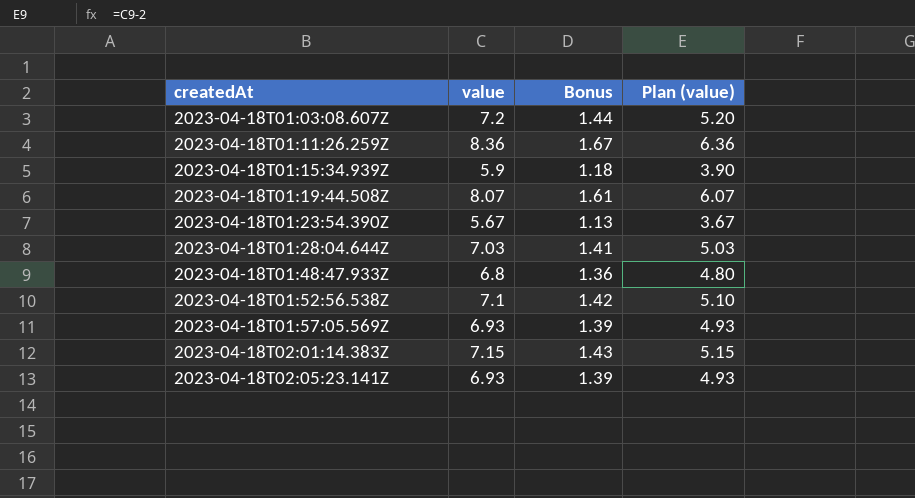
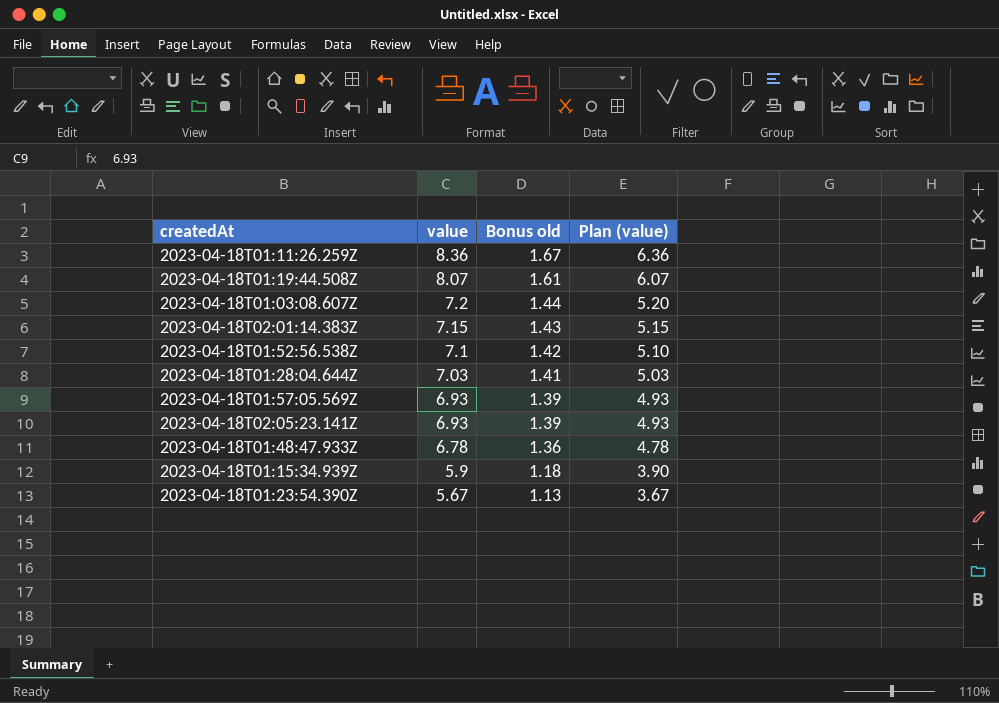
row order: createdAt ascending -> value descending
column name: Bonus -> Bonus old
2023-04-18T01:48:47.933Z | value: 6.8 -> 6.78
2023-04-18T01:48:47.933Z | Plan (value): 4.80 -> 4.78

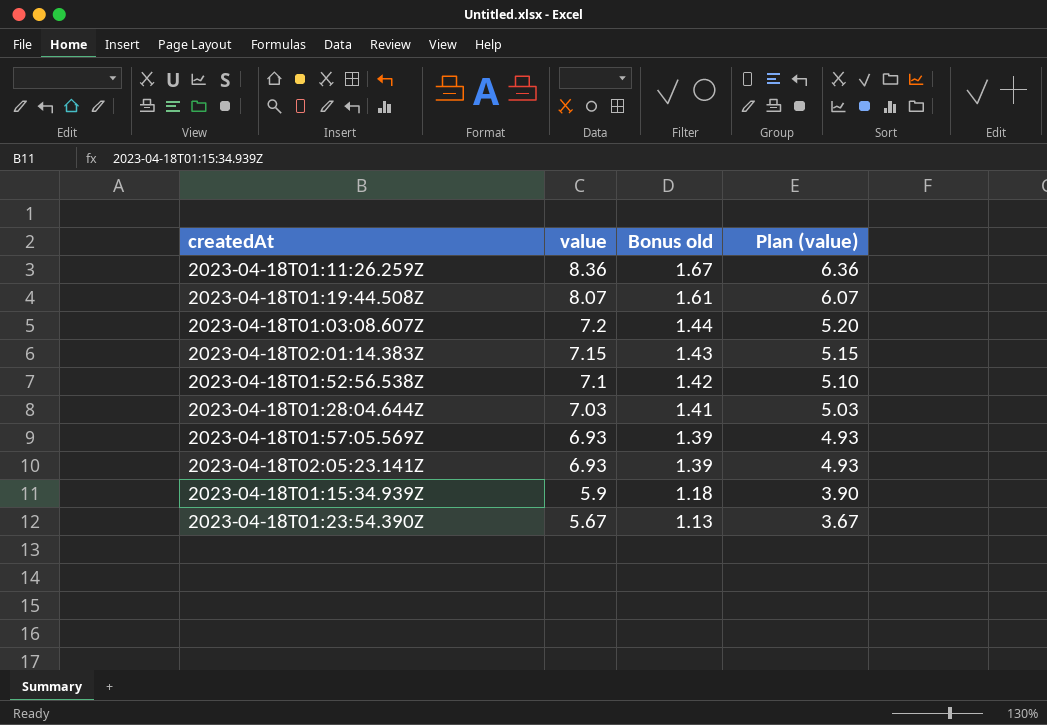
row 2023-04-18T01:48:47.933Z: 6.78 | 1.36 | 4.78 -> none

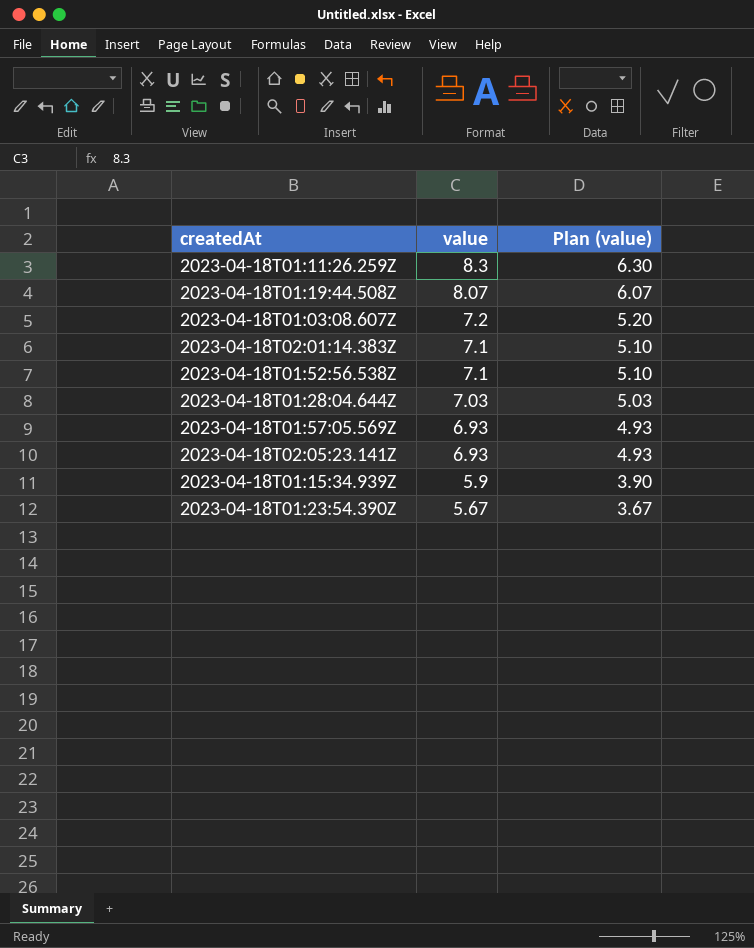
column Bonus old | formula: [value] * 0.2 -> none
2023-04-18T01:11:26.259Z | value: 8.36 -> 8.3
2023-04-18T01:11:26.259Z | Plan (value): 6.36 -> 6.30
2023-04-18T02:01:14.383Z | value: 7.15 -> 7.1
2023-04-18T02:01:14.383Z | Plan (value): 5.15 -> 5.10

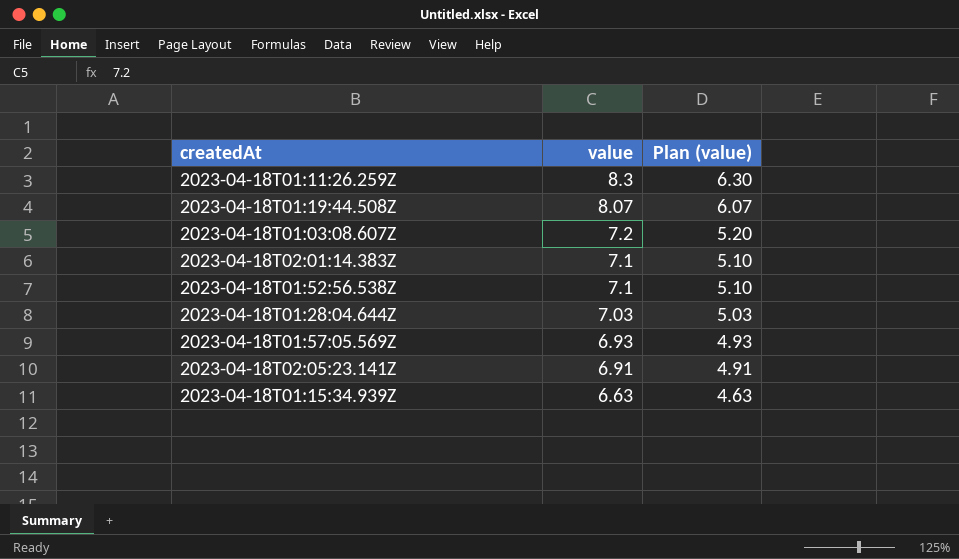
row 2023-04-18T01:23:54.390Z: 5.67 | 3.67 -> none
2023-04-18T02:05:23.141Z | value: 6.93 -> 6.91
2023-04-18T02:05:23.141Z | Plan (value): 4.93 -> 4.91
2023-04-18T01:15:34.939Z | value: 5.9 -> 6.63
2023-04-18T01:15:34.939Z | Plan (value): 3.90 -> 4.63

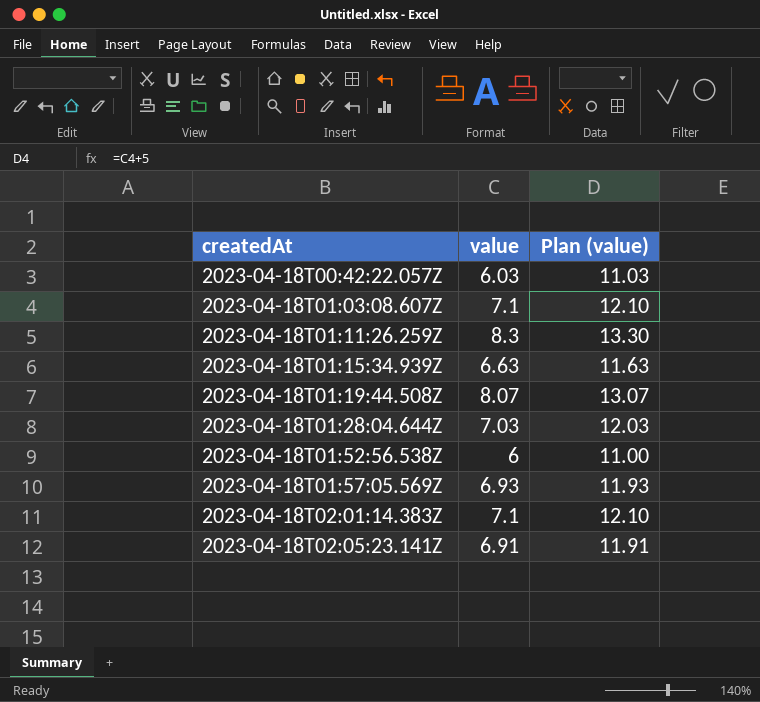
row order: value descending -> createdAt ascending
column Plan (value) | formula: [value] - 2 -> [value] + 5
row 2023-04-18T00:42:22.057Z: none -> 6.03 | 11.03
2023-04-18T01:03:08.607Z | value: 7.2 -> 7.1
2023-04-18T01:52:56.538Z | value: 7.1 -> 6

